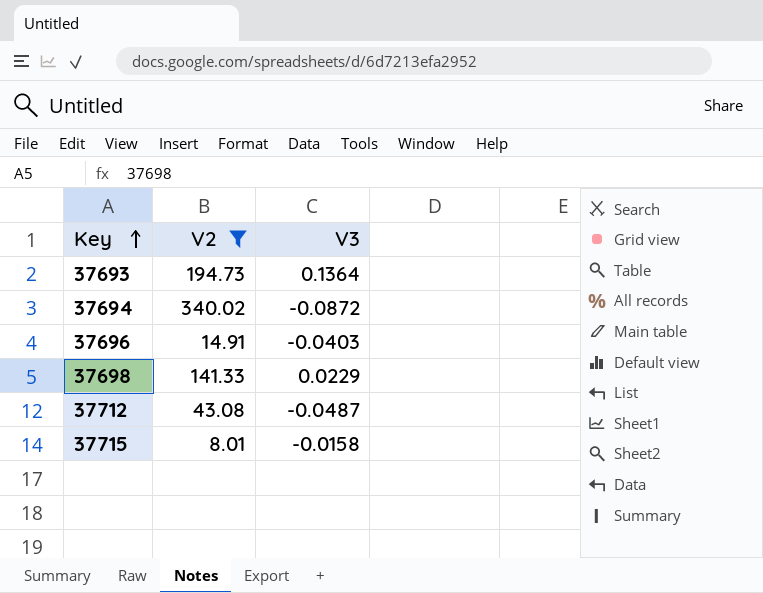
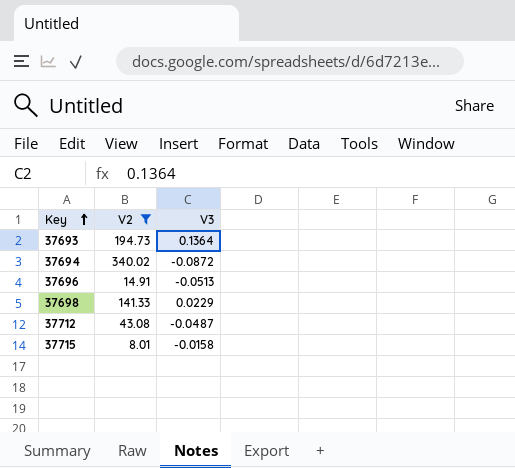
37696 | V3: -0.0403 -> -0.0513

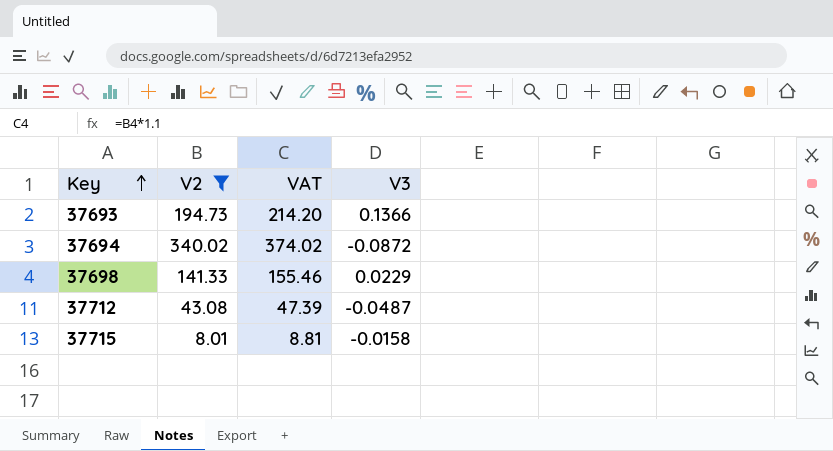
column VAT | formula: none -> [V2] * 1.1
row 37696: 14.91 | -0.0513 -> none
37693 | V3: 0.1364 -> 0.1366

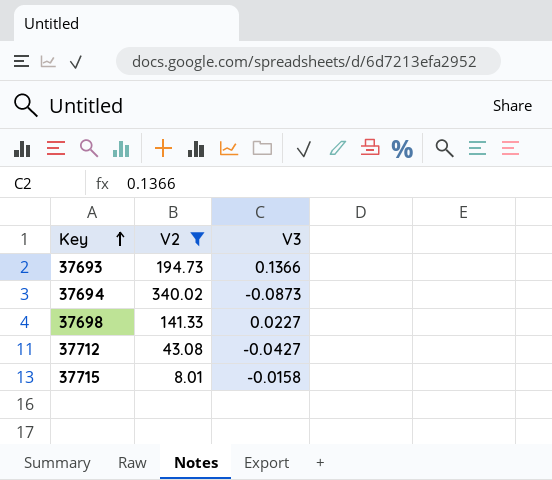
column VAT | formula: [V2] * 1.1 -> none
37694 | V3: -0.0872 -> -0.0873
37698 | V3: 0.0229 -> 0.0227
37712 | V3: -0.0487 -> -0.0427

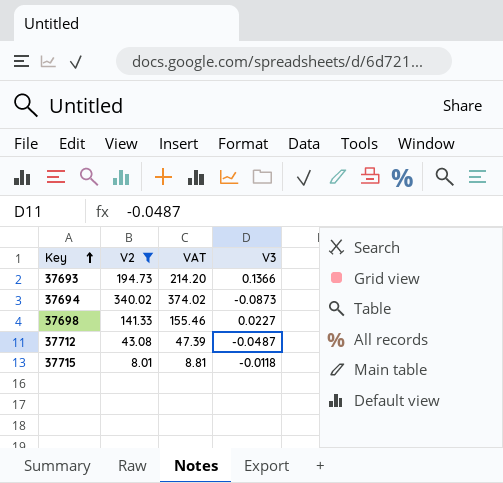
column VAT | formula: none -> [V2] * 1.1
37712 | V3: -0.0427 -> -0.0487
37715 | V3: -0.0158 -> -0.0118

